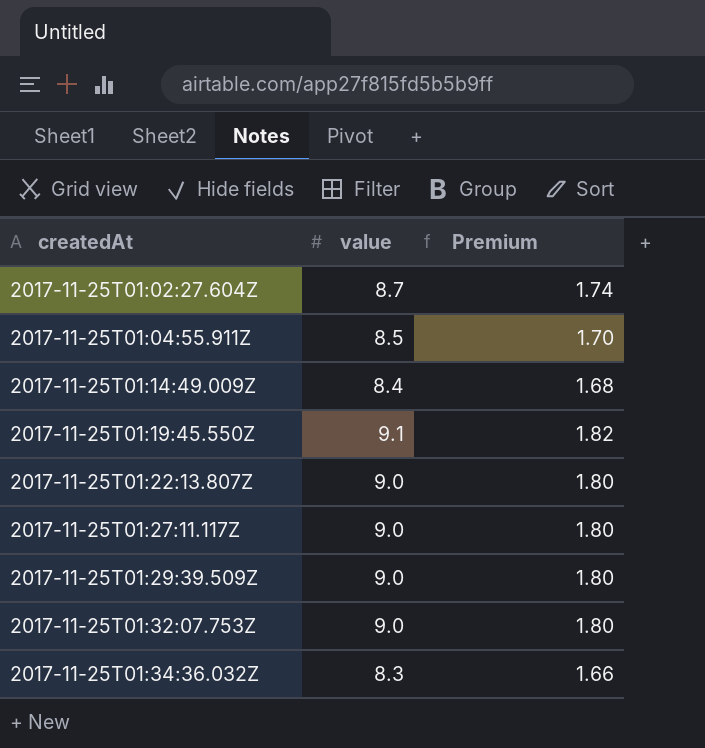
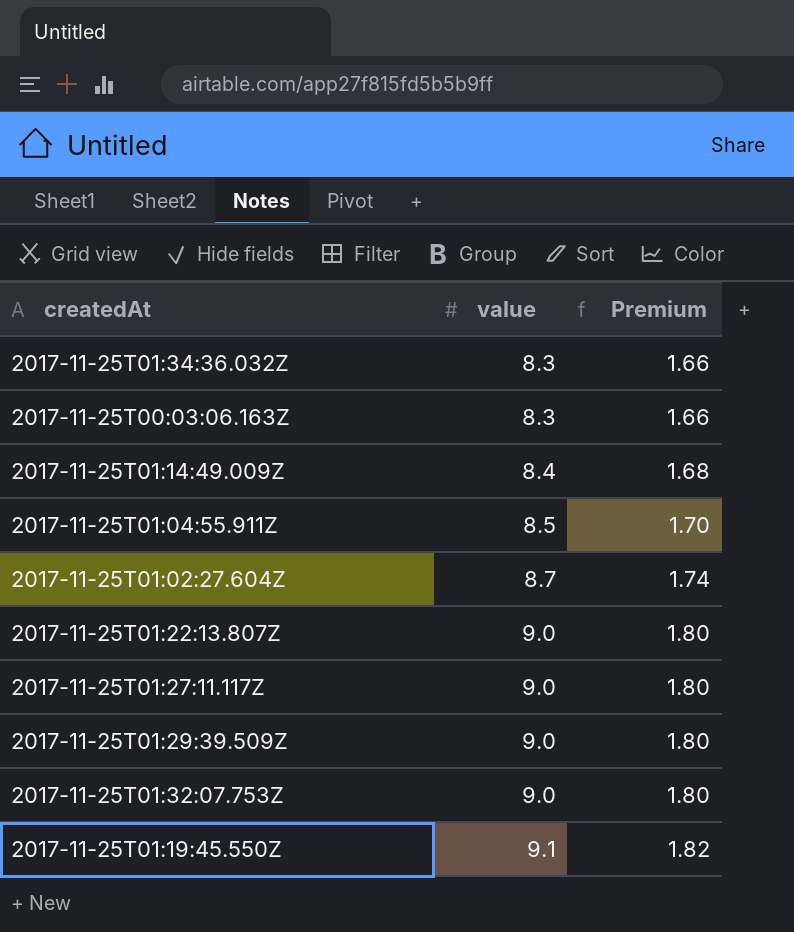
row order: createdAt ascending -> value ascending
row 2017-11-25T00:03:06.163Z: none -> 8.3 | 1.66

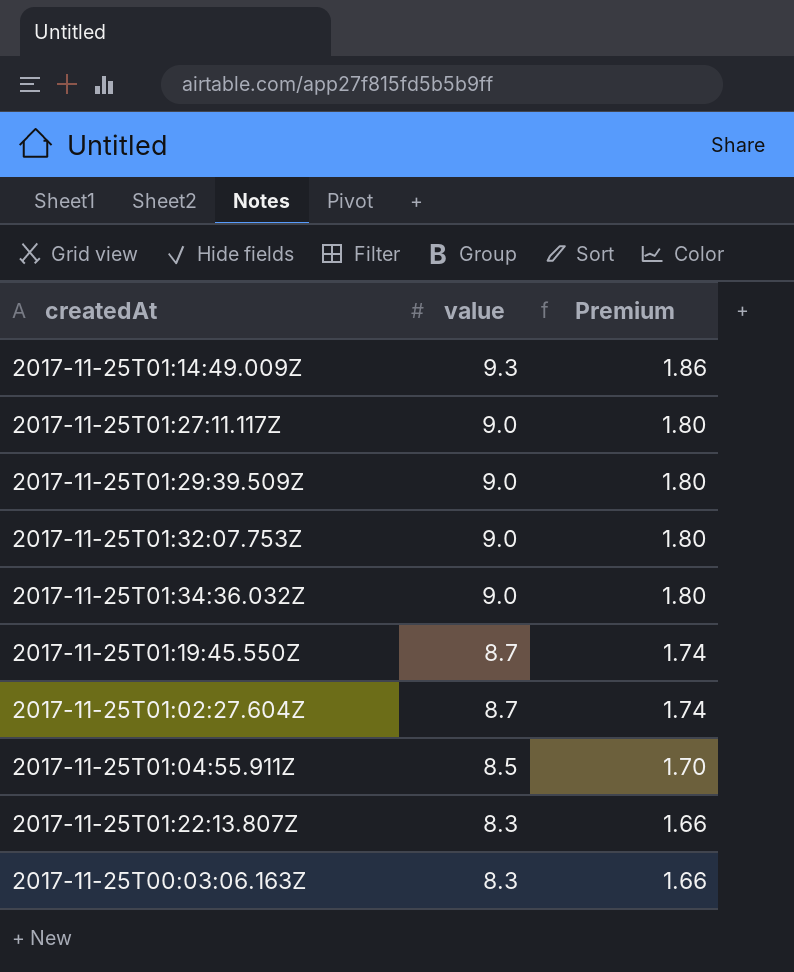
row order: value ascending -> value descending
2017-11-25T01:14:49.009Z | value: 8.4 -> 9.3
2017-11-25T01:14:49.009Z | Premium: 1.68 -> 1.86
2017-11-25T01:34:36.032Z | value: 8.3 -> 9.0
2017-11-25T01:34:36.032Z | Premium: 1.66 -> 1.80
2017-11-25T01:19:45.550Z | value: 9.1 -> 8.7
2017-11-25T01:19:45.550Z | Premium: 1.82 -> 1.74
2017-11-25T01:22:13.807Z | value: 9.0 -> 8.3
2017-11-25T01:22:13.807Z | Premium: 1.80 -> 1.66

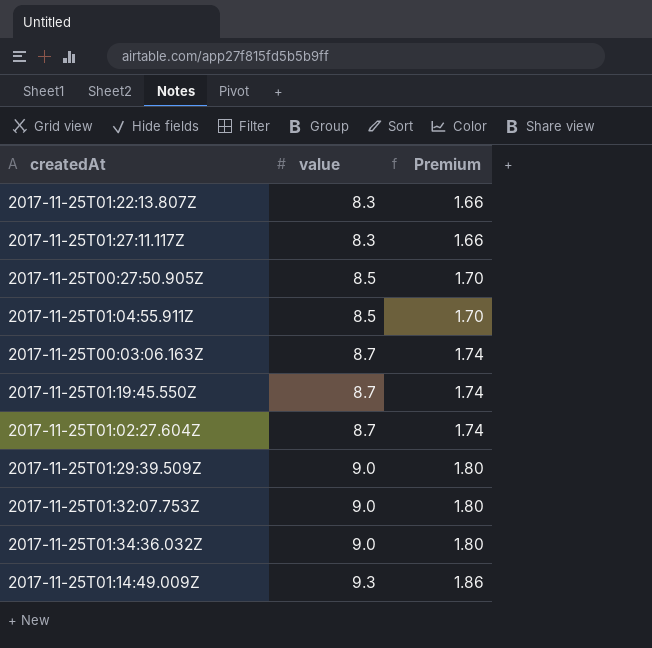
row order: value descending -> value ascending
2017-11-25T01:27:11.117Z | value: 9.0 -> 8.3
2017-11-25T01:27:11.117Z | Premium: 1.80 -> 1.66
row 2017-11-25T00:27:50.905Z: none -> 8.5 | 1.70
2017-11-25T00:03:06.163Z | value: 8.3 -> 8.7
2017-11-25T00:03:06.163Z | Premium: 1.66 -> 1.74

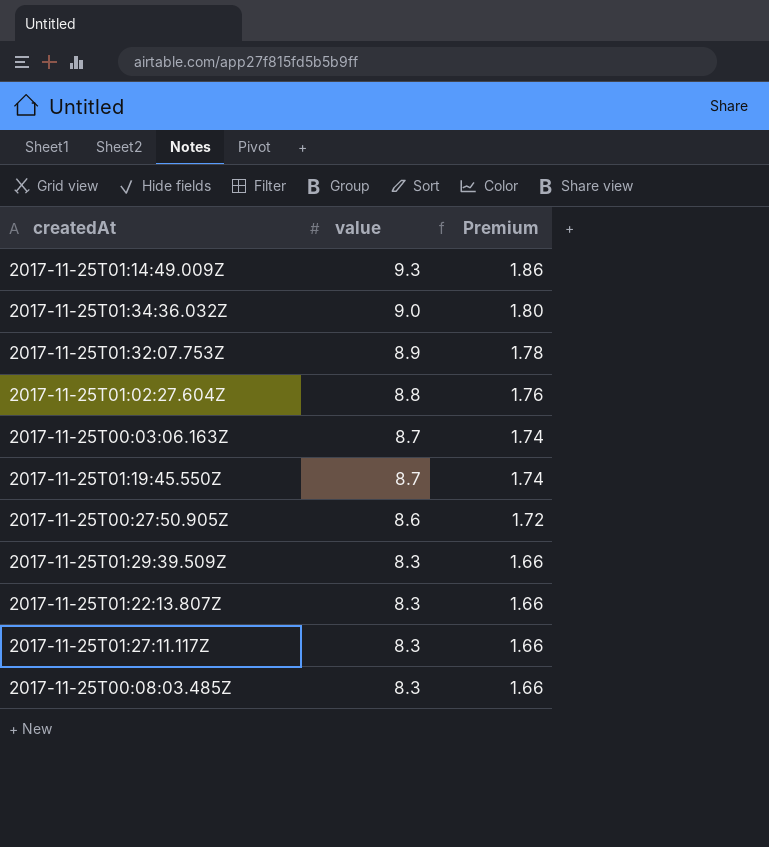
row order: value ascending -> value descending
row 2017-11-25T01:04:55.911Z: 8.5 | 1.70 -> none
2017-11-25T01:32:07.753Z | value: 9.0 -> 8.9
2017-11-25T01:32:07.753Z | Premium: 1.80 -> 1.78
2017-11-25T01:02:27.604Z | value: 8.7 -> 8.8
2017-11-25T01:02:27.604Z | Premium: 1.74 -> 1.76
2017-11-25T00:27:50.905Z | value: 8.5 -> 8.6
2017-11-25T00:27:50.905Z | Premium: 1.70 -> 1.72
2017-11-25T01:29:39.509Z | value: 9.0 -> 8.3
2017-11-25T01:29:39.509Z | Premium: 1.80 -> 1.66
row 2017-11-25T00:08:03.485Z: none -> 8.3 | 1.66

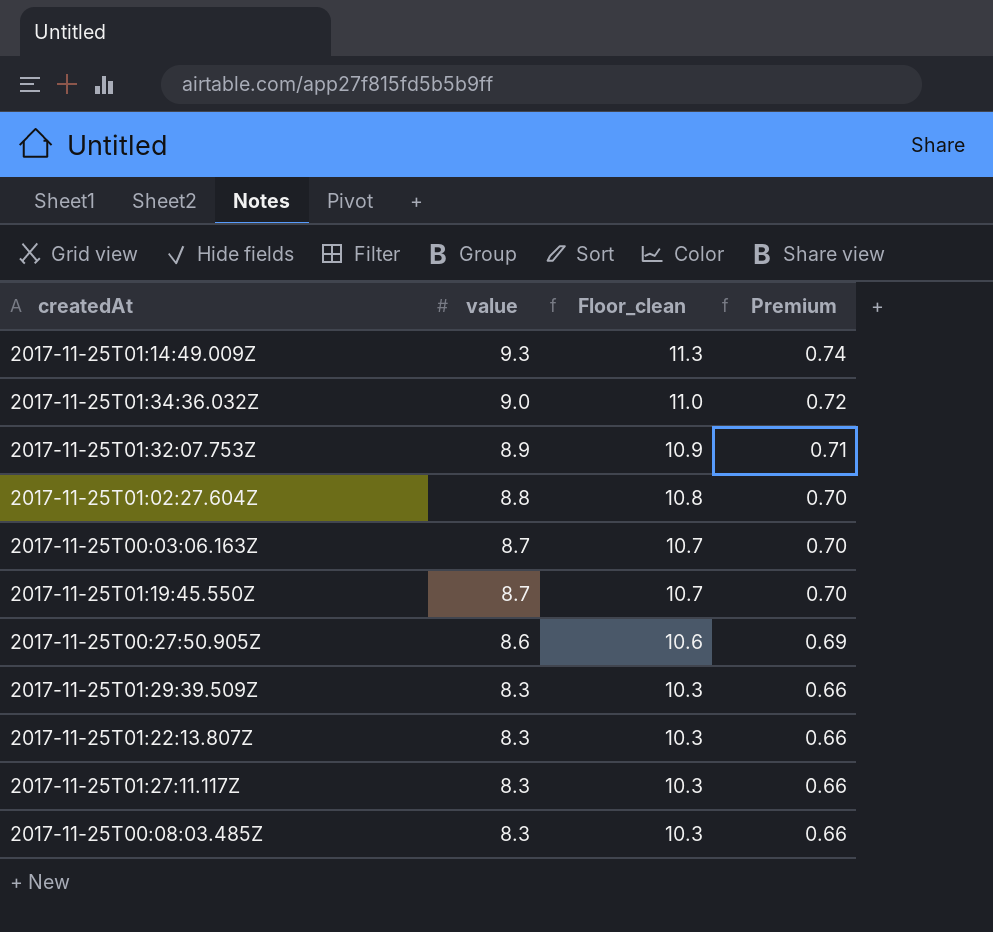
column Floor_clean | formula: none -> [value] + 2
column Premium | formula: [value] * 0.2 -> [value] * 0.08

